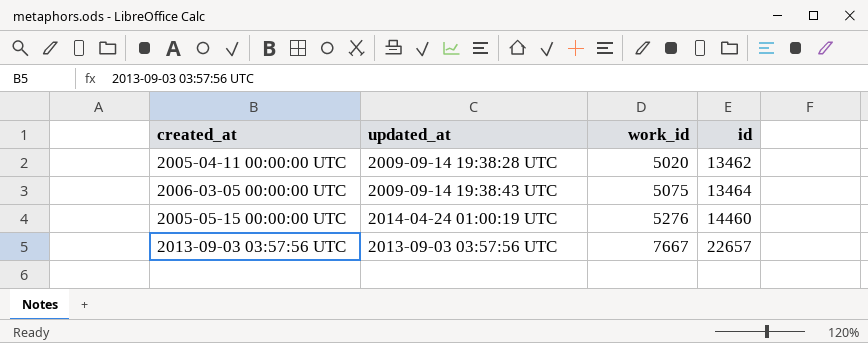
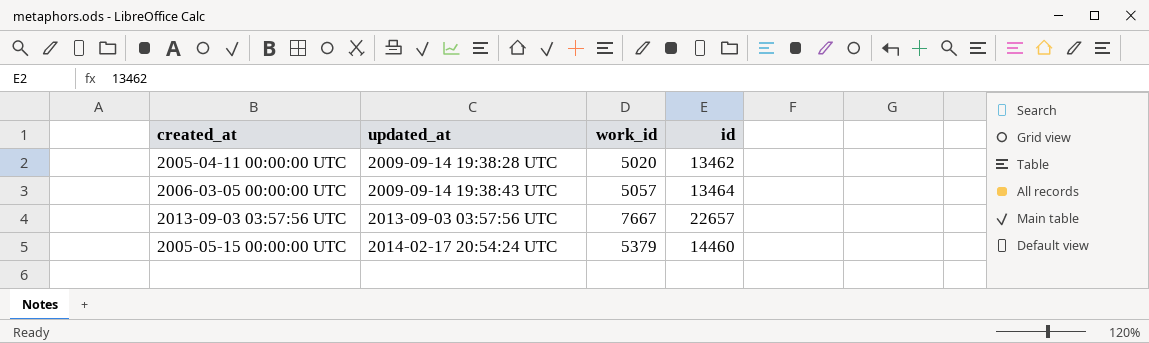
row order: work_id ascending -> updated_at ascending
2006-03-05 00:00:00 UTC | work_id: 5075 -> 5057
2005-05-15 00:00:00 UTC | updated_at: 2014-04-24 01:00:19 UTC -> 2014-02-17 20:54:24 UTC
2005-05-15 00:00:00 UTC | work_id: 5276 -> 5379

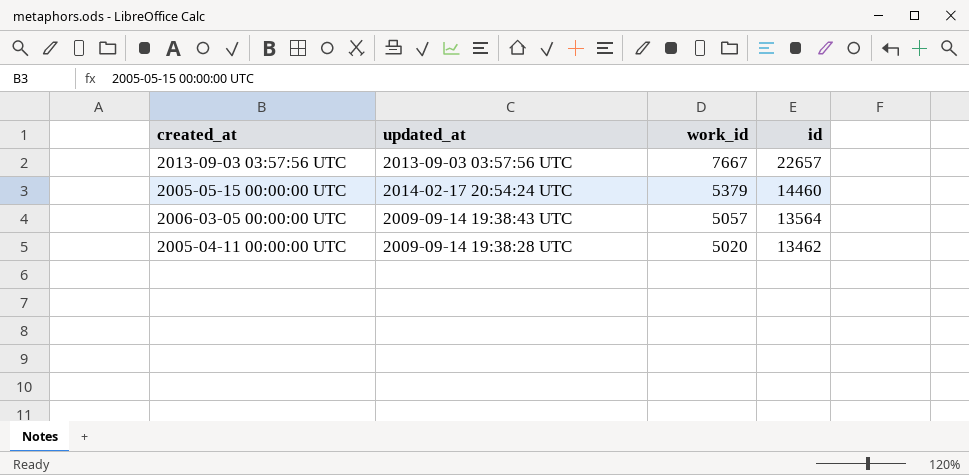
row order: updated_at ascending -> work_id descending
2006-03-05 00:00:00 UTC | id: 13464 -> 13564

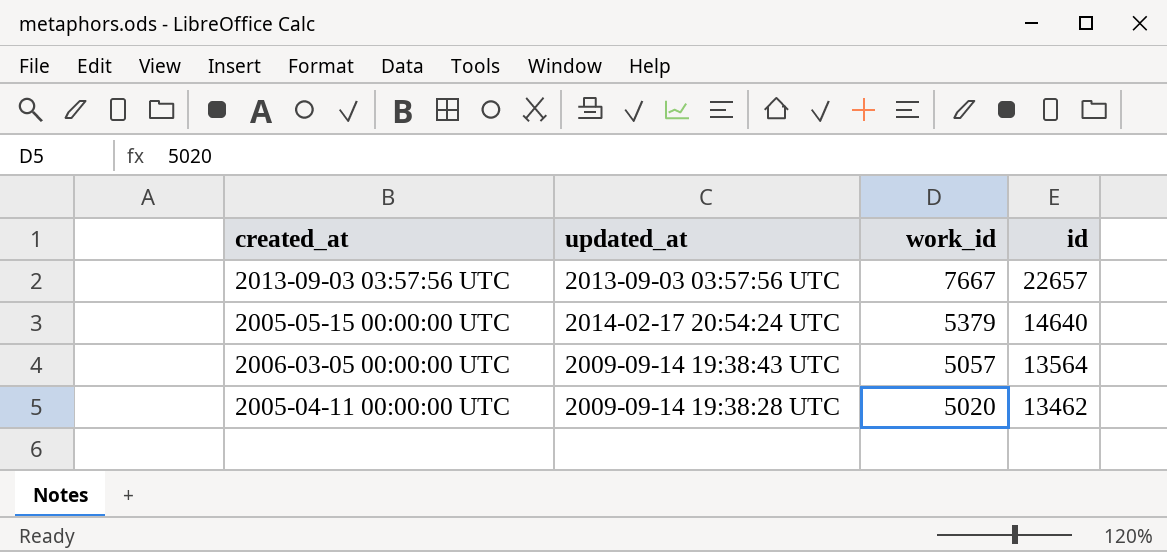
2005-05-15 00:00:00 UTC | id: 14460 -> 14640

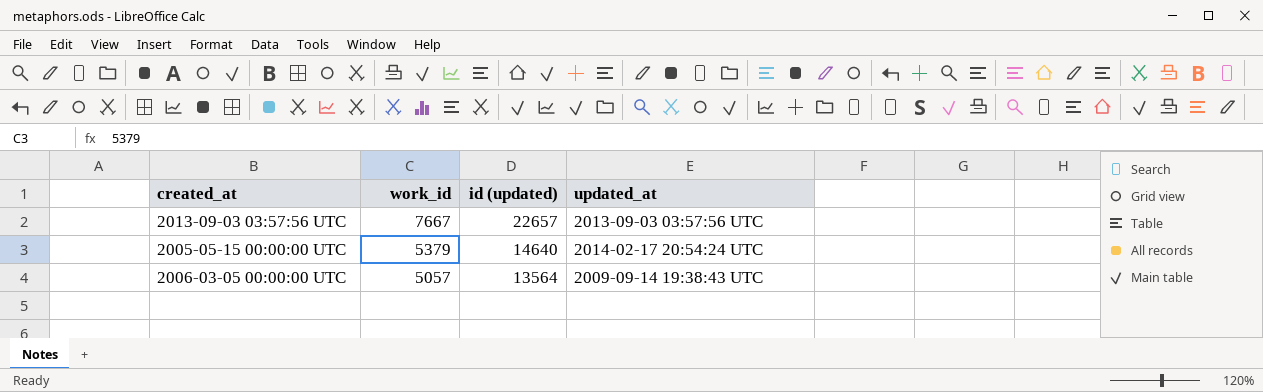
column name: id -> id (updated)
column updated_at | position: 2 -> 4
row 2005-04-11 00:00:00 UTC: 2009-09-14 19:38:28 UTC | 5020 | 13462 -> none

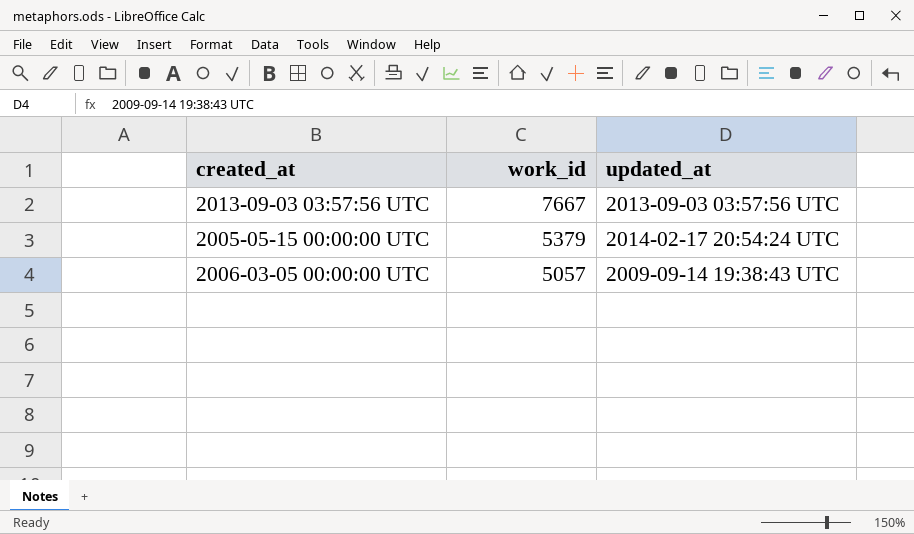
column id (updated) | position: 3 -> none

